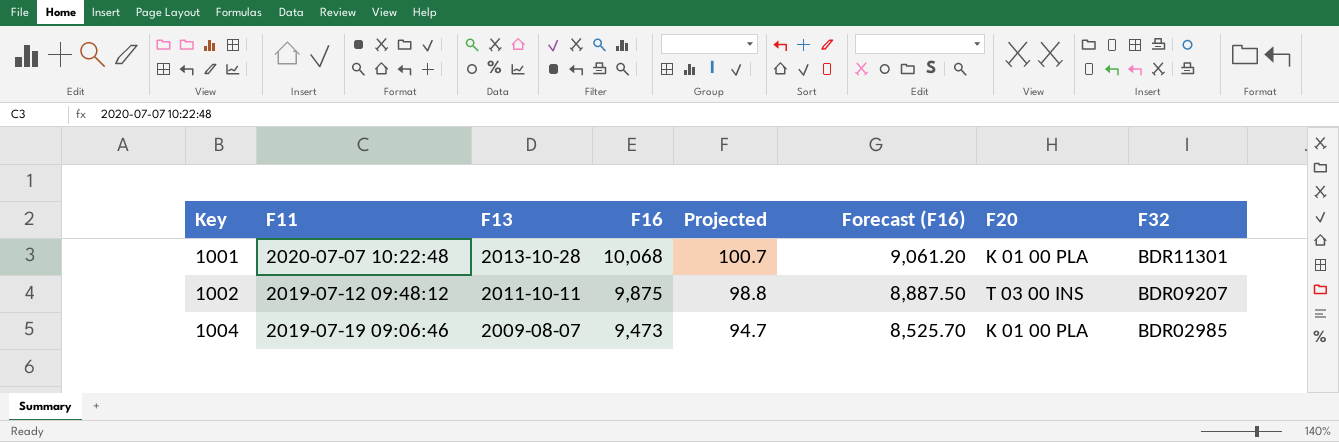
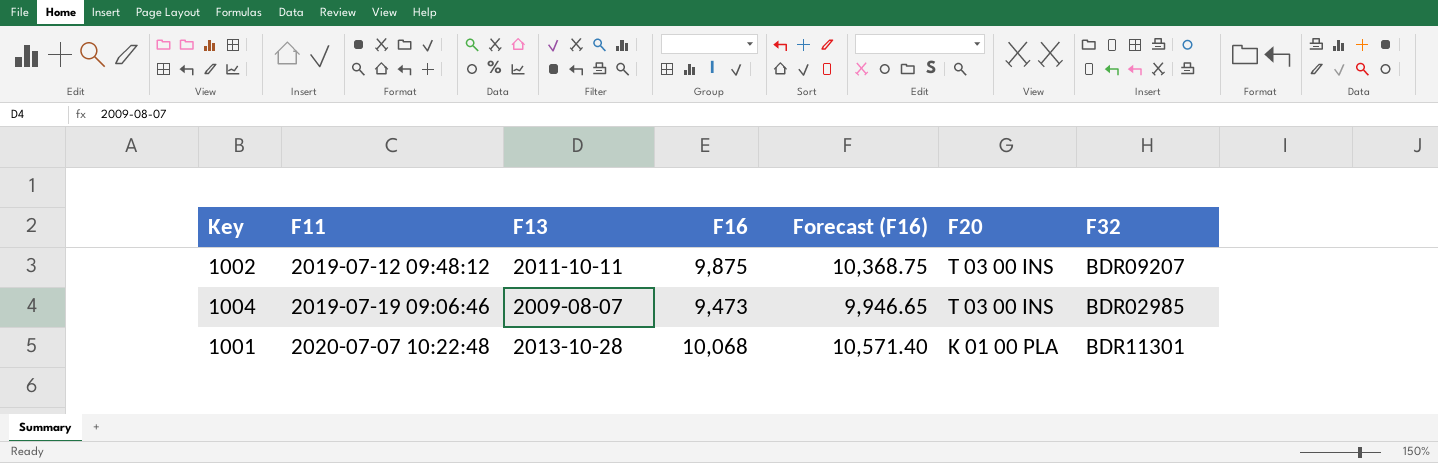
row order: Key ascending -> F11 ascending
column Projected | formula: [F16] * 0.01 -> none
column Forecast (F16) | formula: [F16] * 0.9 -> [F16] * 1.05
1004 | F20: K 01 00 PLA -> T 03 00 INS

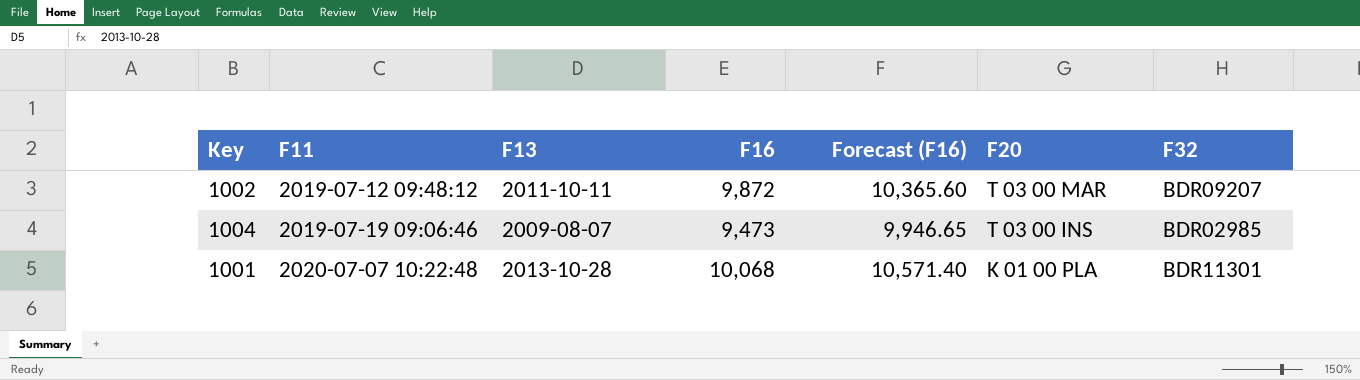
1002 | F16: 9,875 -> 9,872
1002 | Forecast (F16): 10,368.75 -> 10,365.60
1002 | F20: T 03 00 INS -> T 03 00 MAR

